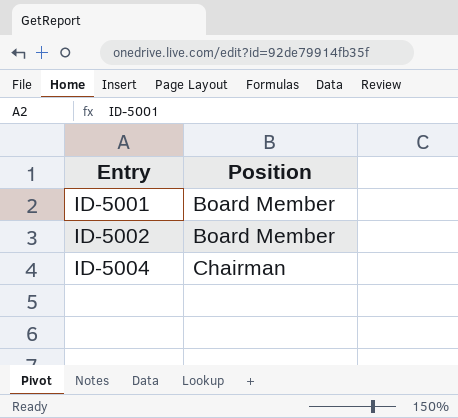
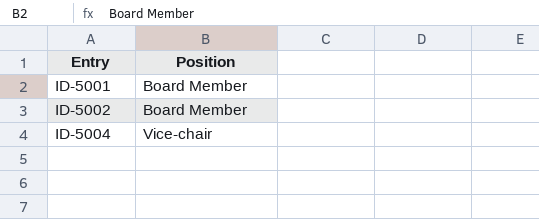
ID-5004 | Position: Chairman -> Vice-chair

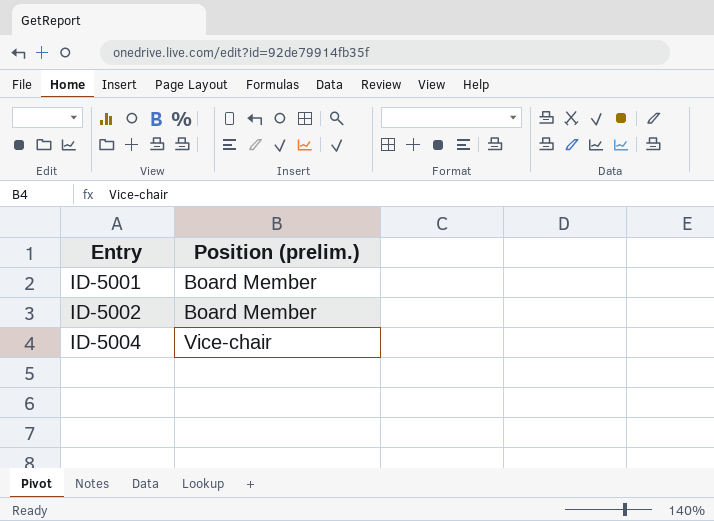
column name: Position -> Position (prelim.)

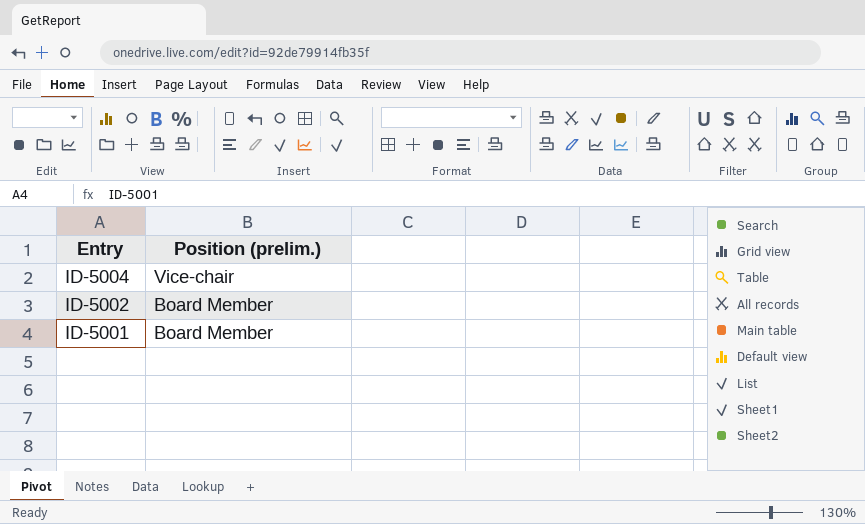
row order: Entry ascending -> Entry descending

